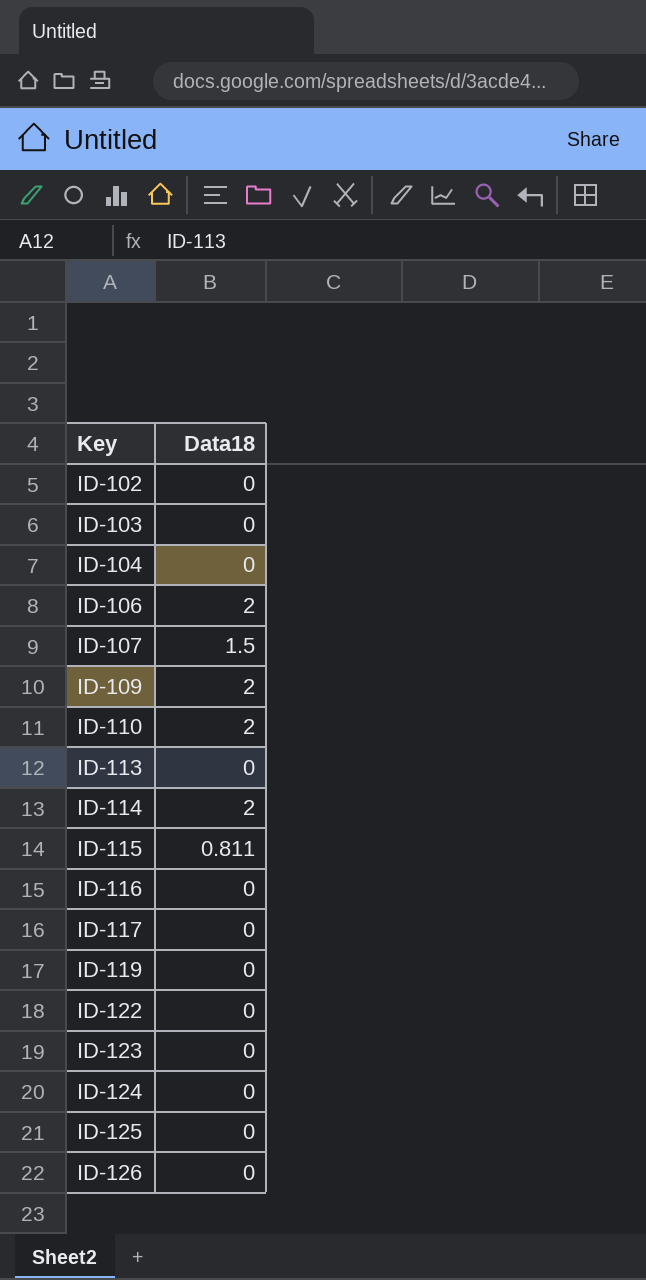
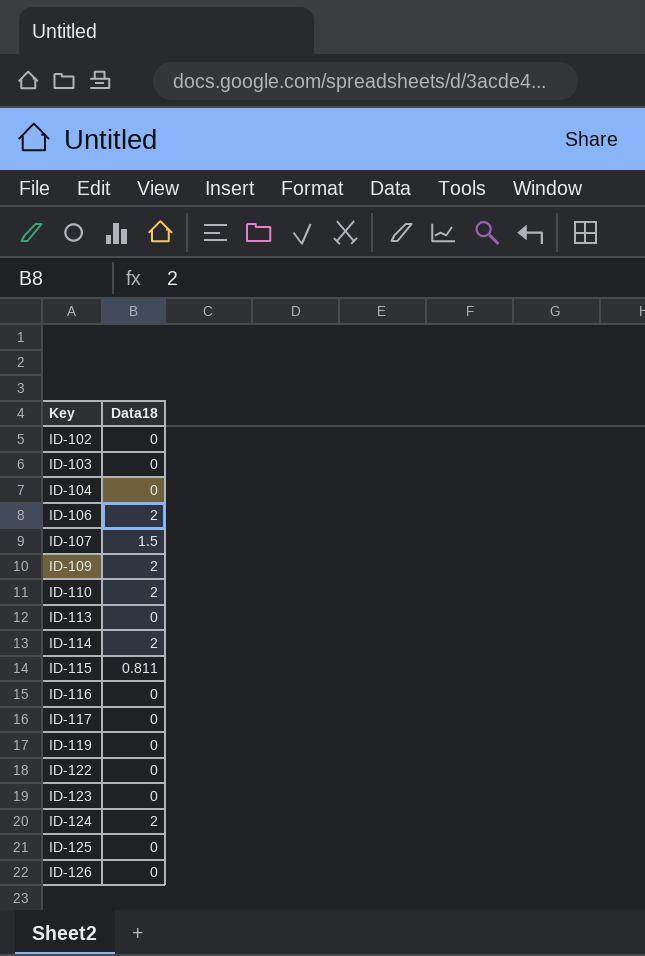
ID-124 | Data18: 0 -> 2

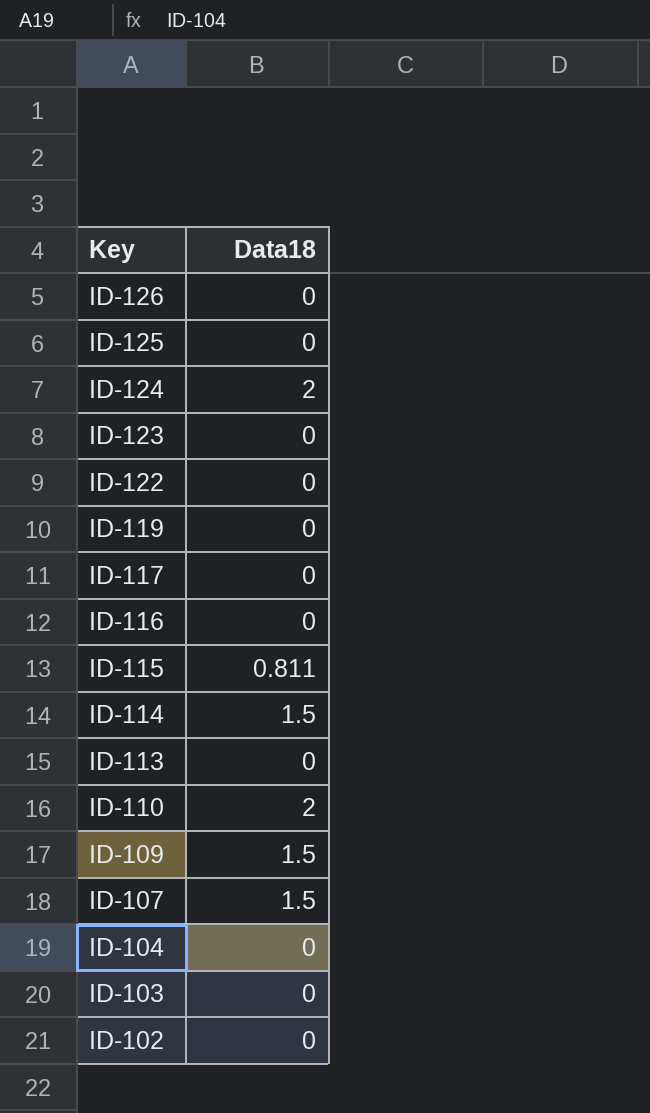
row order: Key ascending -> Key descending
row ID-106: 2 -> none
ID-114 | Data18: 2 -> 1.5
ID-109 | Data18: 2 -> 1.5

